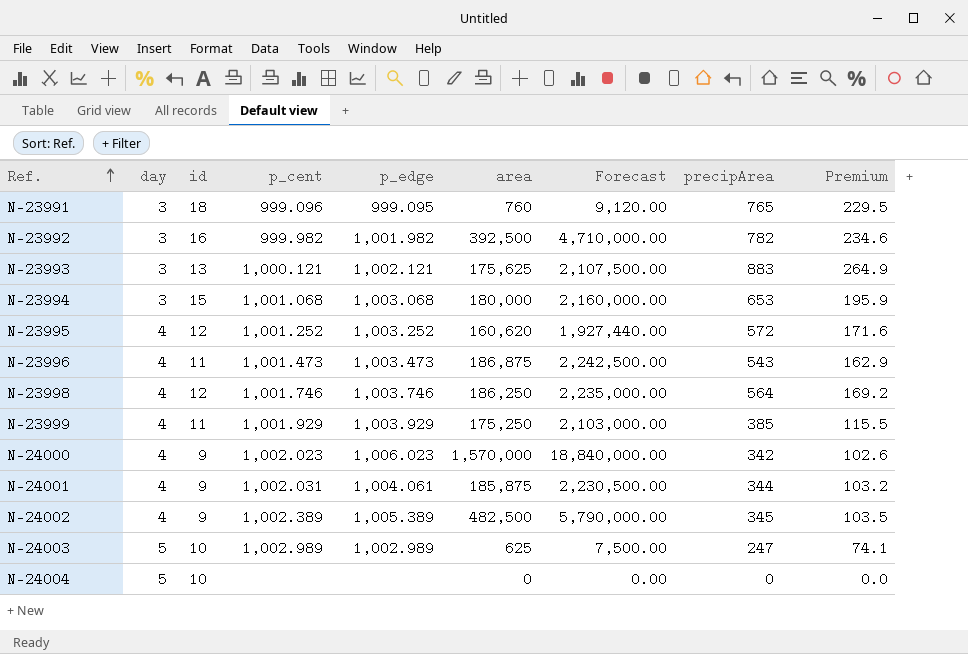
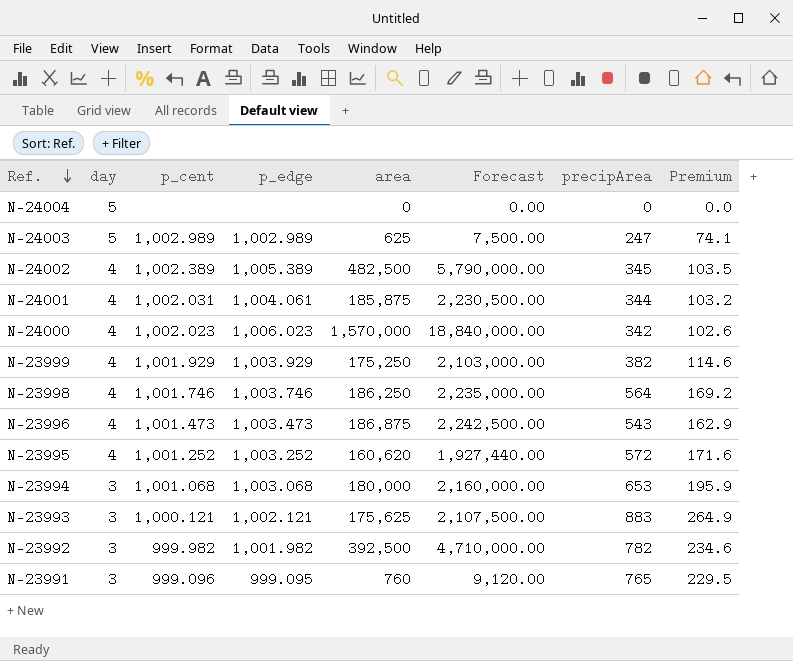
row order: Ref. ascending -> Ref. descending
column id | position: 3 -> none
N-23999 | precipArea: 385 -> 382
N-23999 | Premium: 115.5 -> 114.6

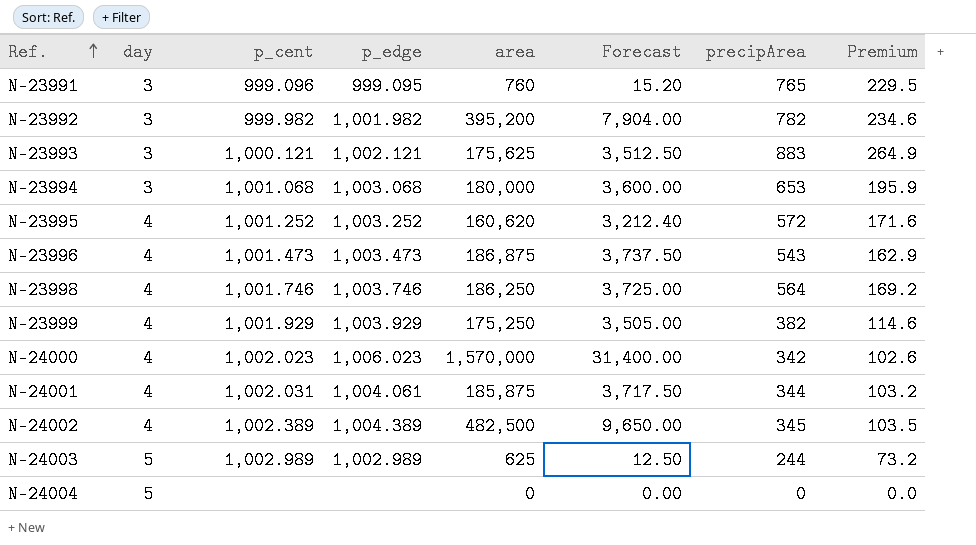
row order: Ref. descending -> Ref. ascending
column Forecast | formula: [area] * 12 -> [area] * 0.02
N-23992 | area: 392,500 -> 395,200
N-24002 | p_edge: 1,005.389 -> 1,004.389
N-24003 | precipArea: 247 -> 244
N-24003 | Premium: 74.1 -> 73.2

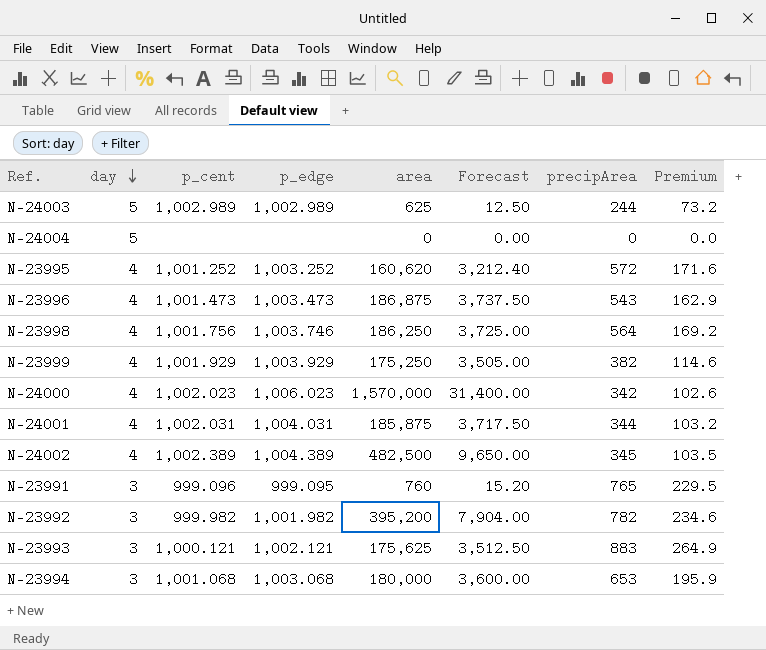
row order: Ref. ascending -> day descending
N-23998 | p_cent: 1,001.746 -> 1,001.756
N-24001 | p_edge: 1,004.061 -> 1,004.031

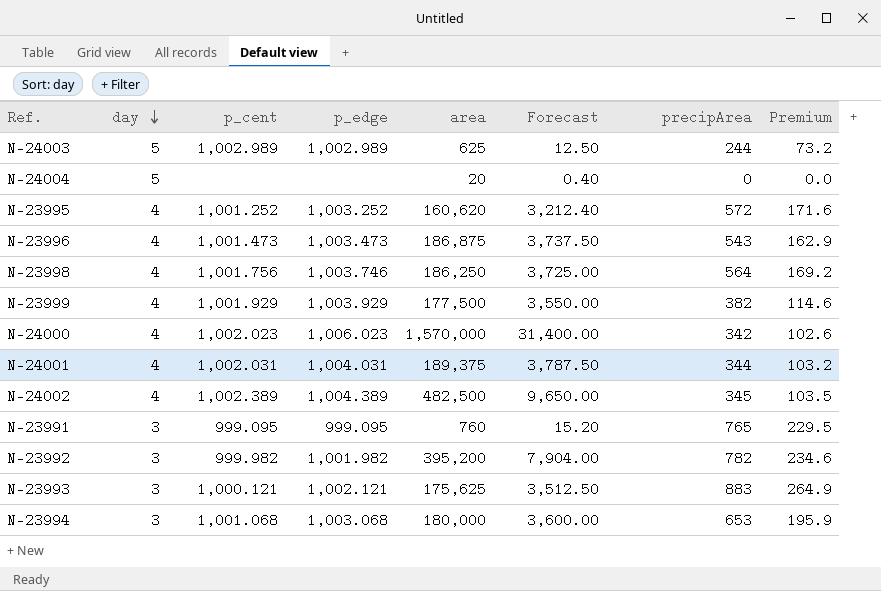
N-24004 | area: 0 -> 20
N-24004 | Forecast: 0.00 -> 0.40
N-23999 | area: 175,250 -> 177,500
N-23999 | Forecast: 3,505.00 -> 3,550.00
N-24001 | area: 185,875 -> 189,375
N-24001 | Forecast: 3,717.50 -> 3,787.50
N-23991 | p_cent: 999.096 -> 999.095

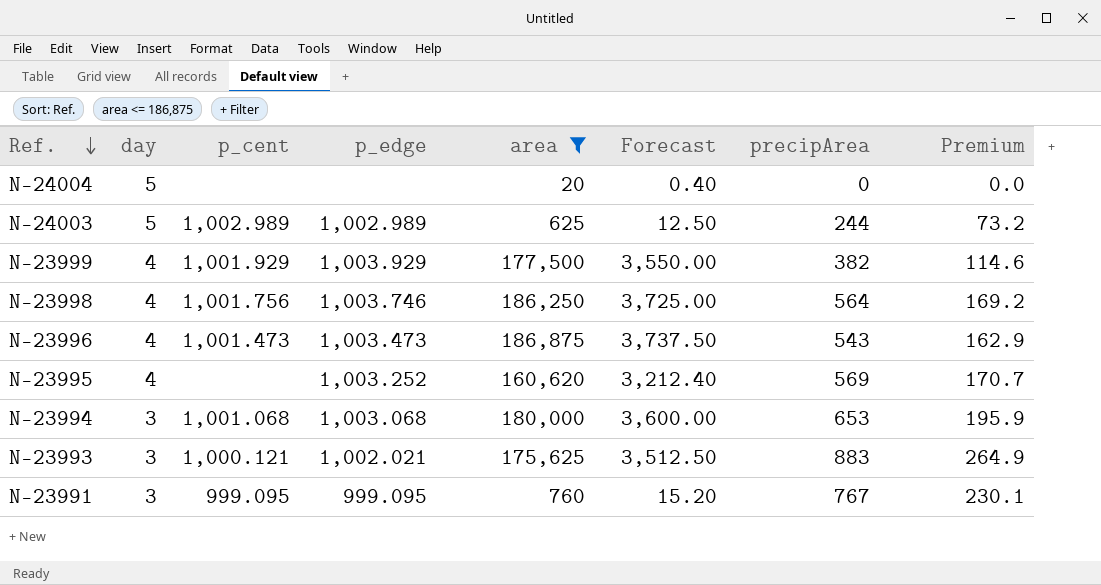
filter: none -> area <= 186,875
row order: day descending -> Ref. descending
N-23995 | p_cent: 1,001.252 -> none
N-23995 | precipArea: 572 -> 569
N-23995 | Premium: 171.6 -> 170.7
N-23993 | p_edge: 1,002.121 -> 1,002.021
N-23991 | precipArea: 765 -> 767
N-23991 | Premium: 229.5 -> 230.1

